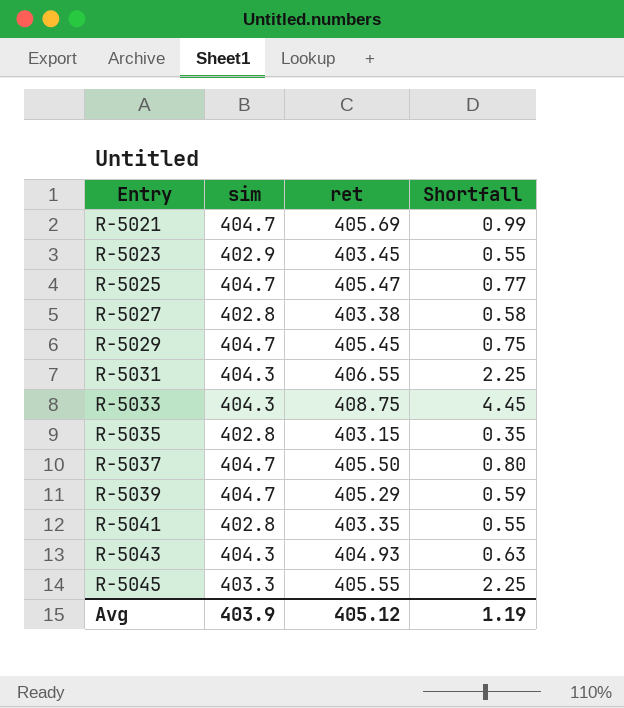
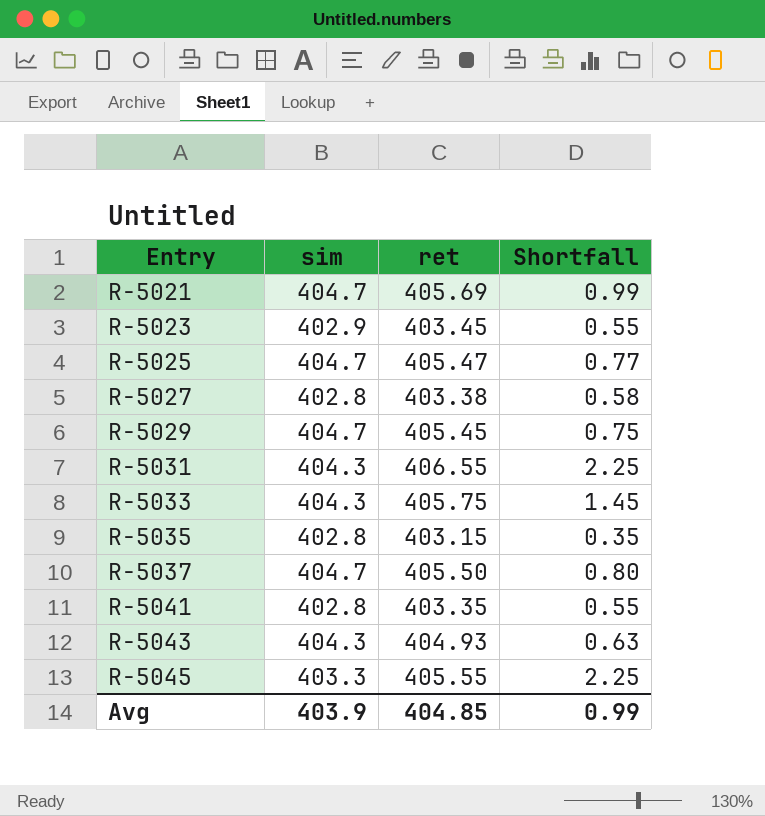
row R-5039: 404.7 | 405.29 | 0.59 -> none
R-5033 | ret: 408.75 -> 405.75
R-5033 | Shortfall: 4.45 -> 1.45
Avg | ret: 405.12 -> 404.85
Avg | Shortfall: 1.19 -> 0.99

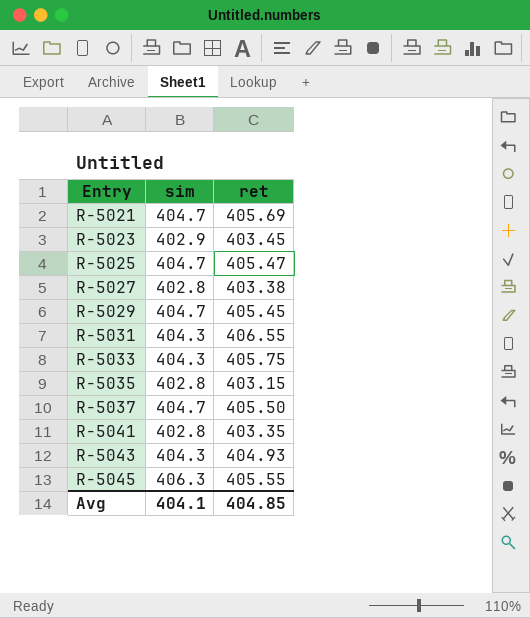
column Shortfall | formula: [ret] - [sim] -> none
R-5045 | sim: 403.3 -> 406.3
Avg | sim: 403.9 -> 404.1

